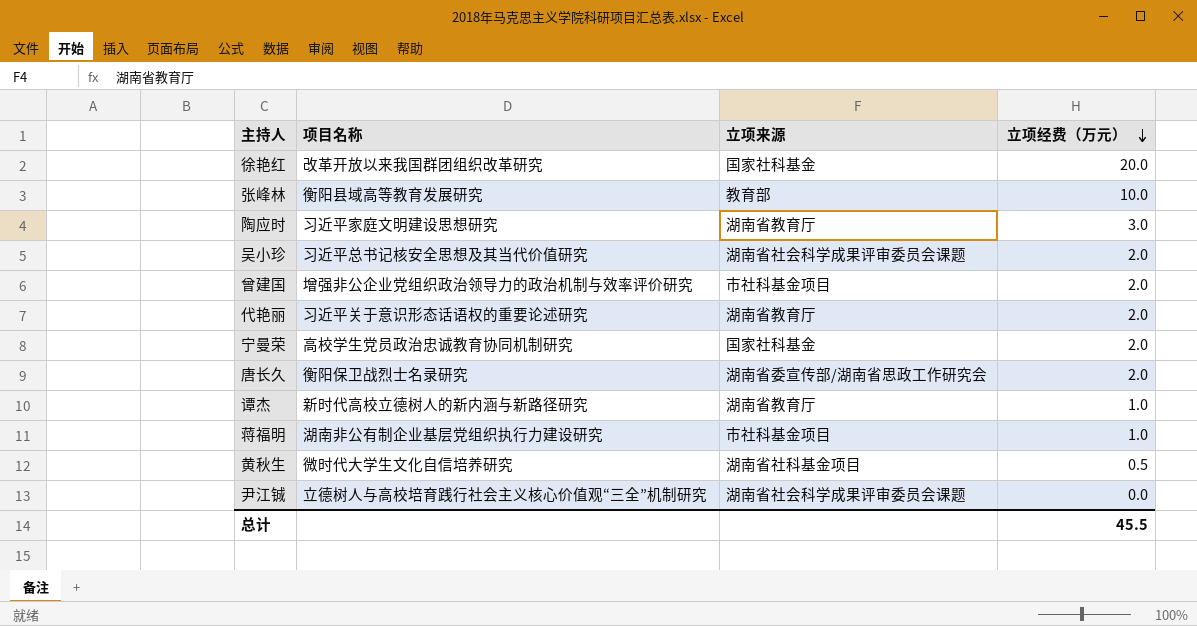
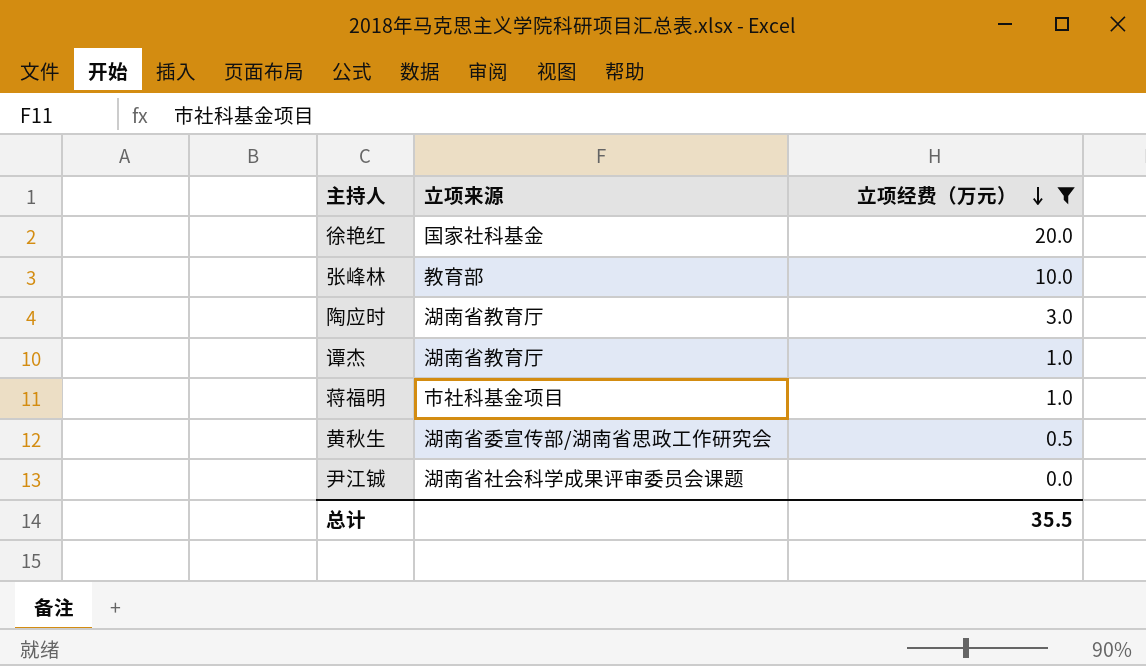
filter: none -> 立项经费（万元） != 2.0
column 项目名称 | position: 2 -> none
黄秋生 | 立项来源: 湖南省社科基金项目 -> 湖南省委宣传部/湖南省思政工作研究会
总计 | 立项经费（万元）: 45.5 -> 35.5

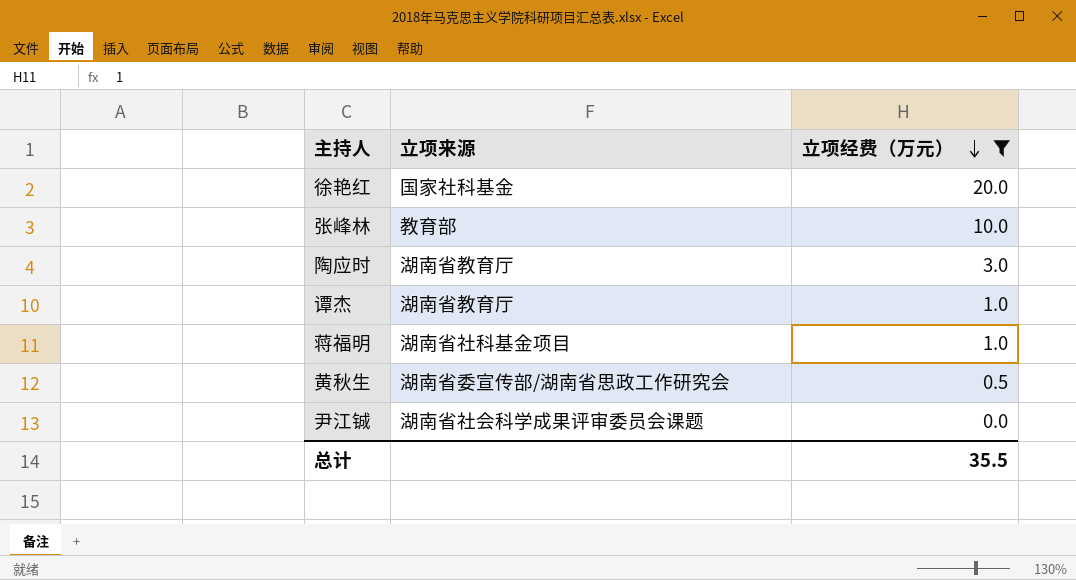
蒋福明 | 立项来源: 市社科基金项目 -> 湖南省社科基金项目

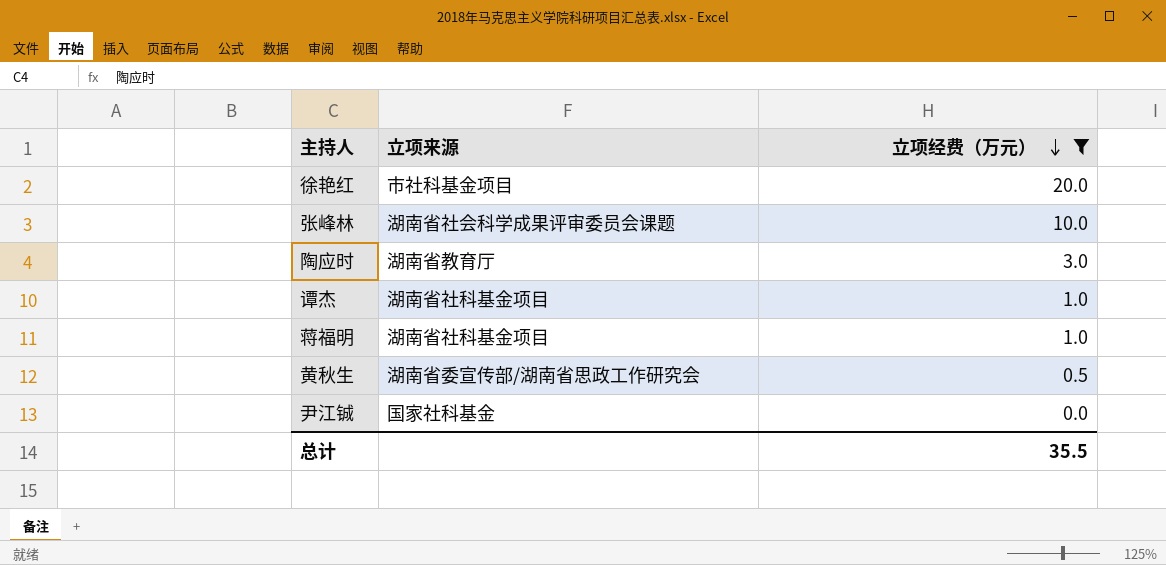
徐艳红 | 立项来源: 国家社科基金 -> 市社科基金项目
张峰林 | 立项来源: 教育部 -> 湖南省社会科学成果评审委员会课题
谭杰 | 立项来源: 湖南省教育厅 -> 湖南省社科基金项目
尹江铖 | 立项来源: 湖南省社会科学成果评审委员会课题 -> 国家社科基金

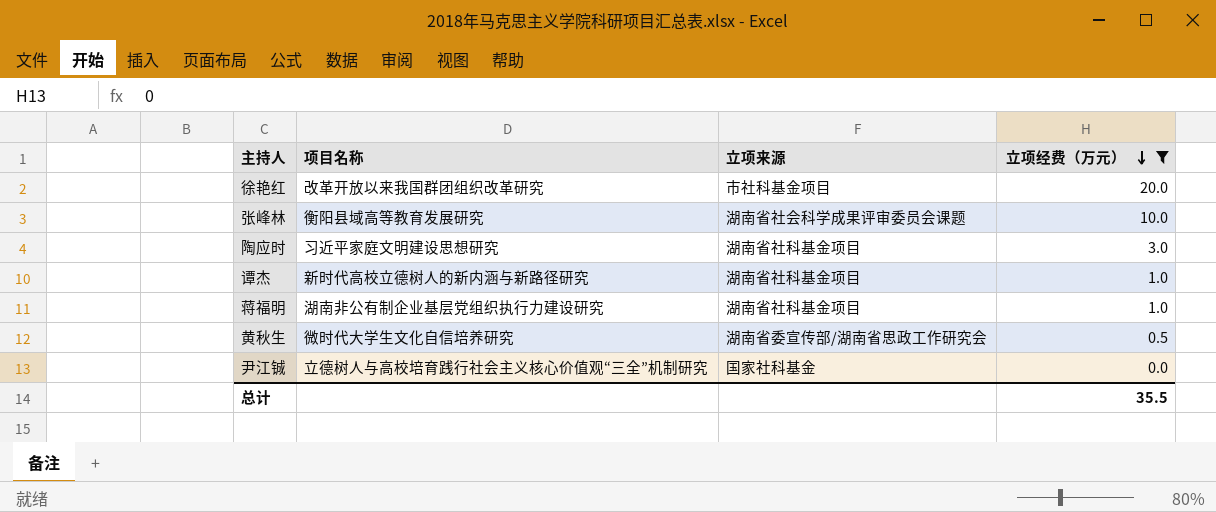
column 项目名称 | position: none -> 2
陶应时 | 立项来源: 湖南省教育厅 -> 湖南省社科基金项目

